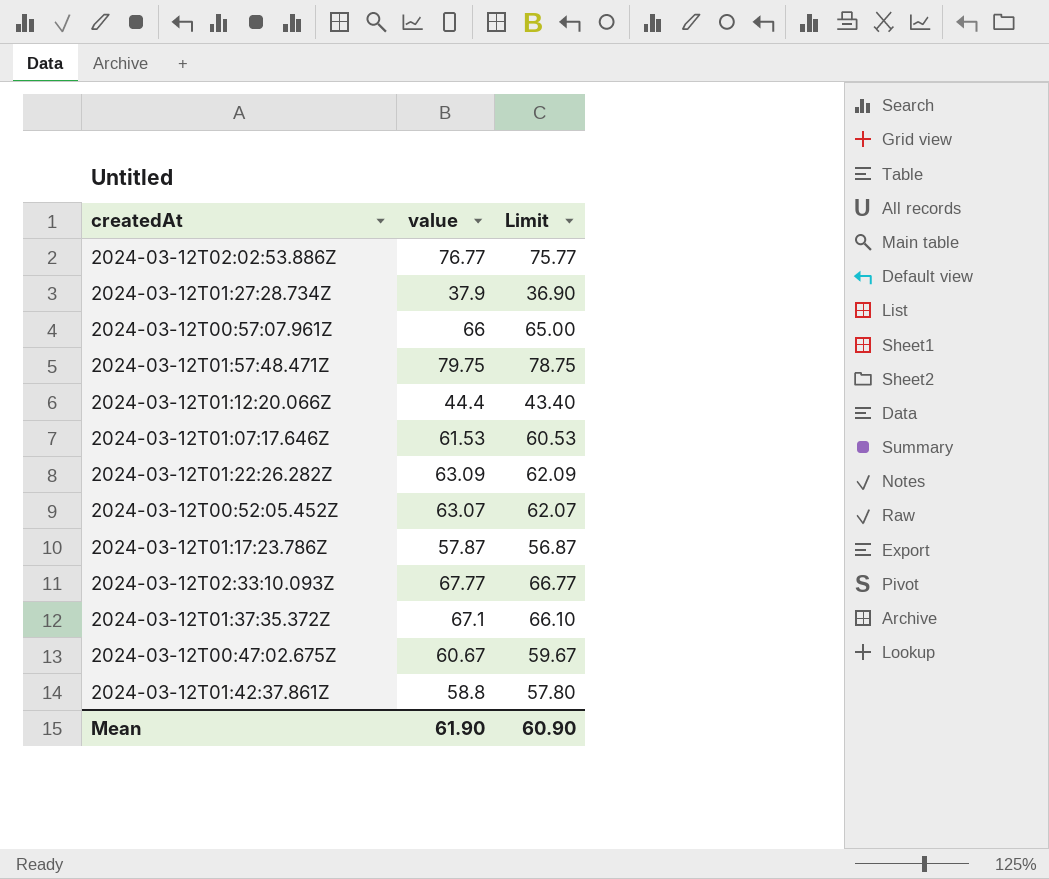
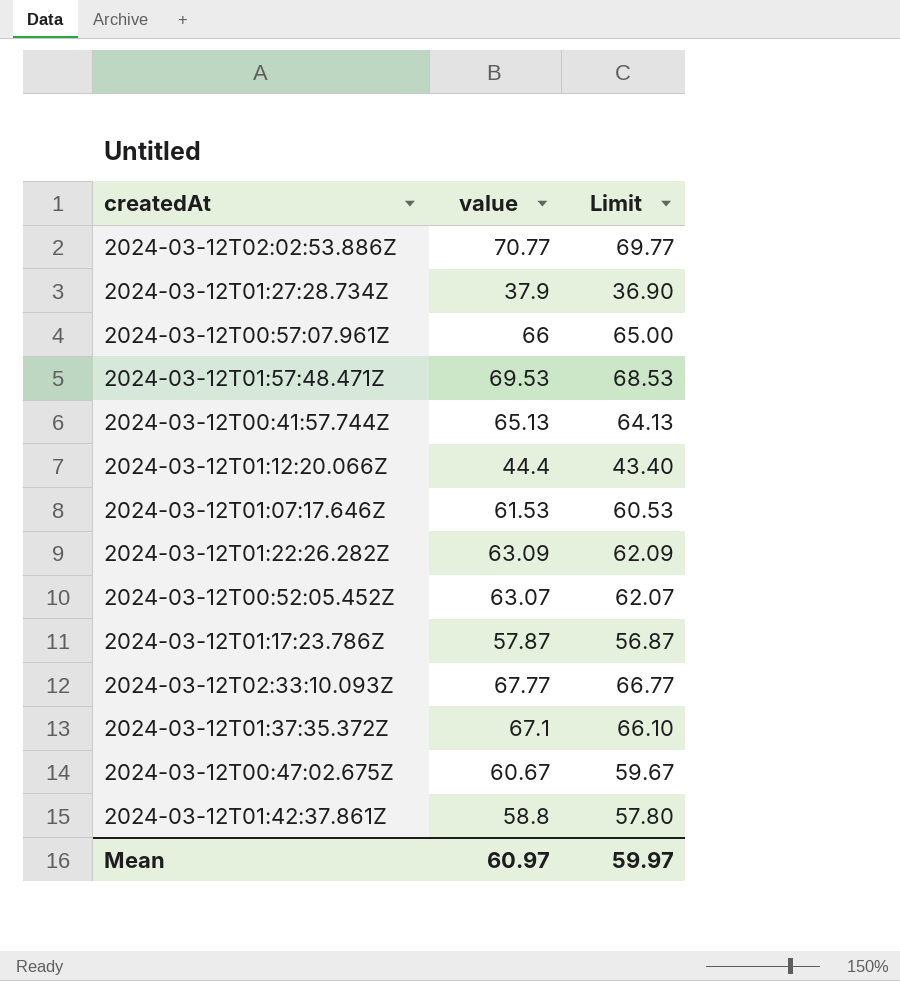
2024-03-12T02:02:53.886Z | value: 76.77 -> 70.77
2024-03-12T02:02:53.886Z | Limit: 75.77 -> 69.77
2024-03-12T01:57:48.471Z | value: 79.75 -> 69.53
2024-03-12T01:57:48.471Z | Limit: 78.75 -> 68.53
row 2024-03-12T00:41:57.744Z: none -> 65.13 | 64.13
Mean | value: 61.90 -> 60.97
Mean | Limit: 60.90 -> 59.97

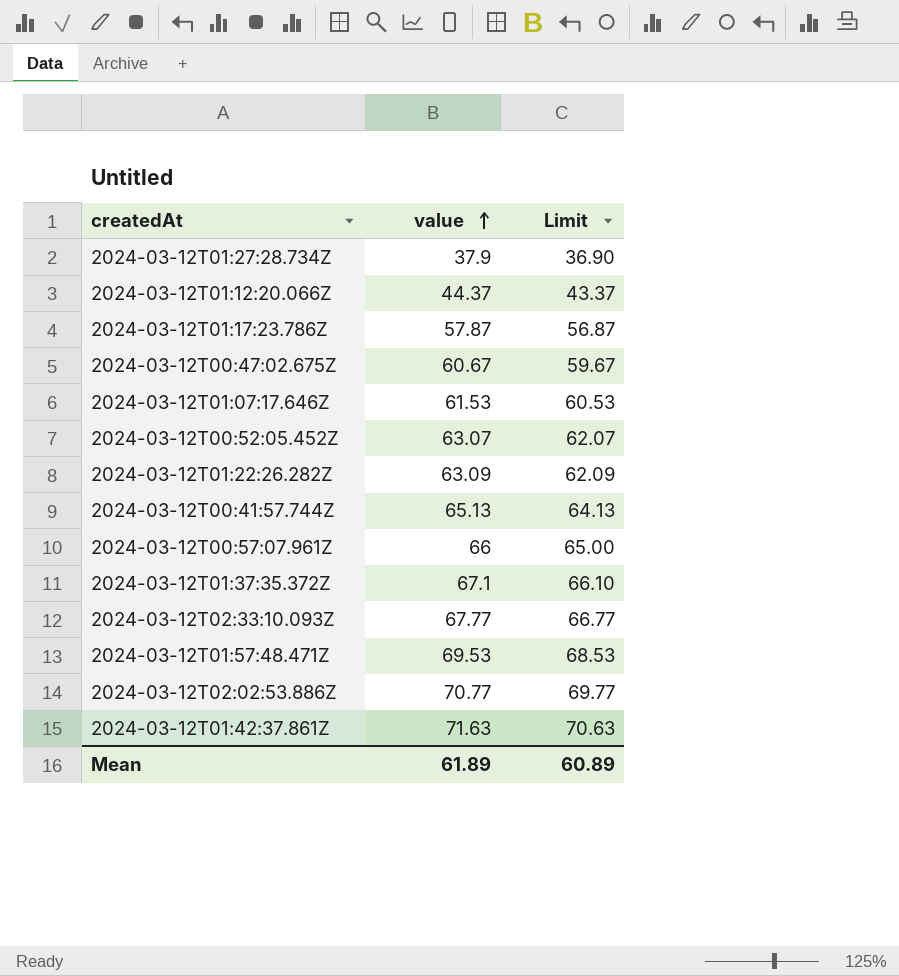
row order: none -> value ascending
2024-03-12T01:12:20.066Z | value: 44.4 -> 44.37
2024-03-12T01:12:20.066Z | Limit: 43.40 -> 43.37
2024-03-12T01:42:37.861Z | value: 58.8 -> 71.63
2024-03-12T01:42:37.861Z | Limit: 57.80 -> 70.63
Mean | value: 60.97 -> 61.89
Mean | Limit: 59.97 -> 60.89

